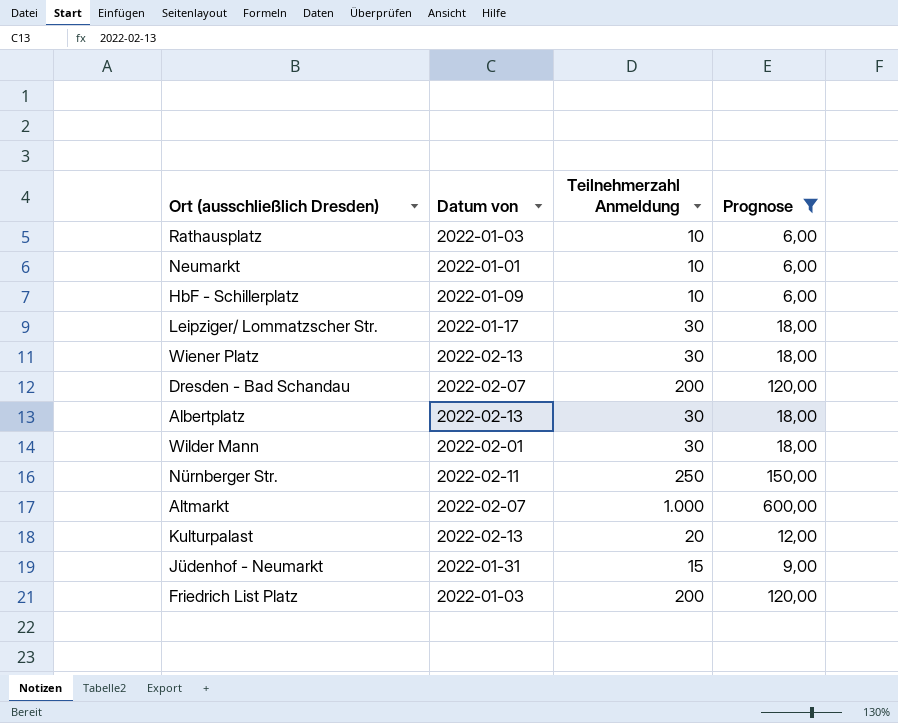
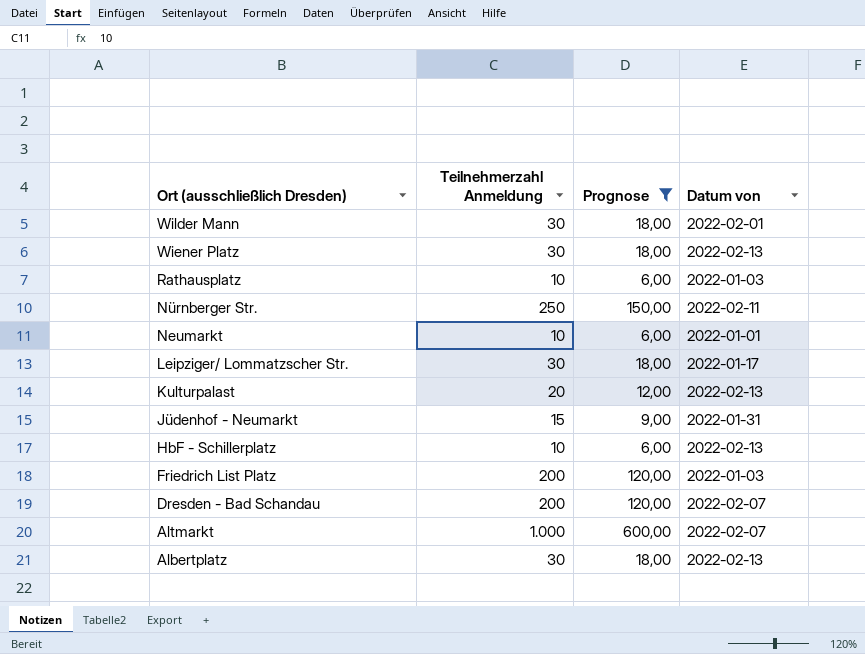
row order: none -> Ort (ausschließlich Dresden) descending
column Datum von | position: 2 -> 4
HbF - Schillerplatz | Datum von: 2022-01-09 -> 2022-02-13

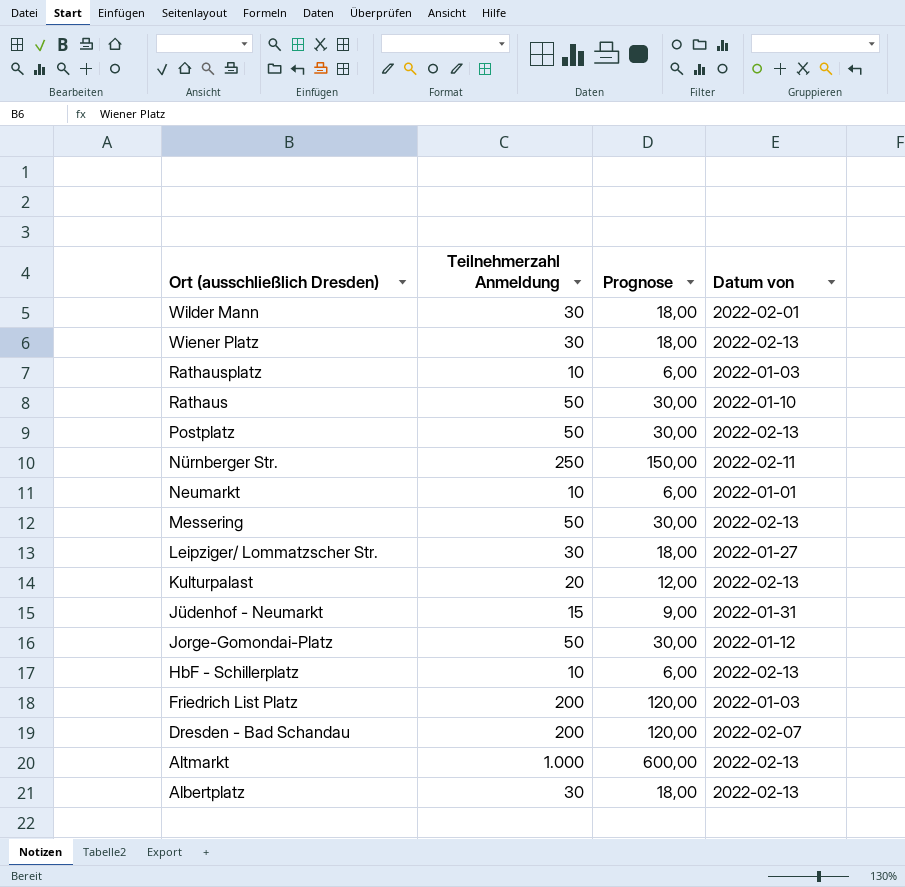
filter: Prognose != 30,00 -> none
Leipziger/ Lommatzscher Str. | Datum von: 2022-01-17 -> 2022-01-27
Altmarkt | Datum von: 2022-02-07 -> 2022-02-13

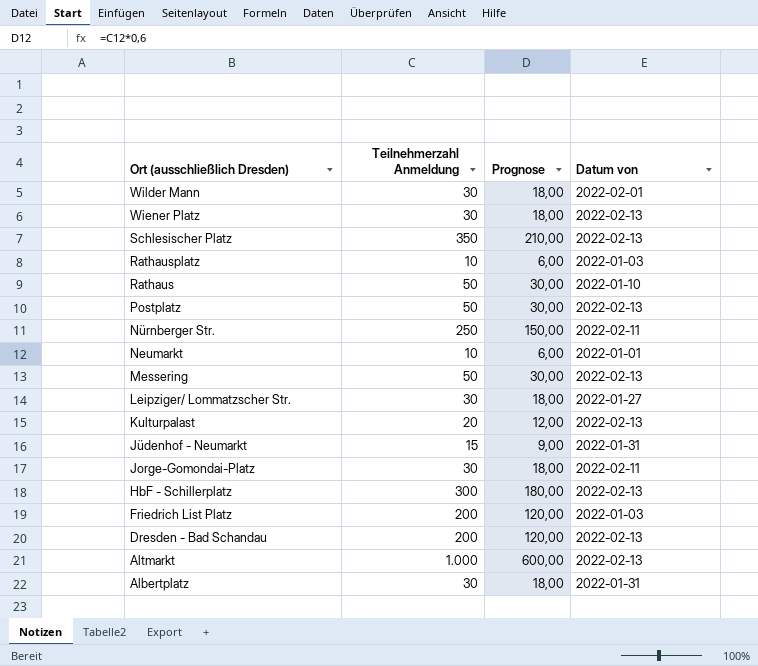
row Schlesischer Platz: none -> 350 | 210,00 | 2022-02-13
Jorge-Gomondai-Platz | Teilnehmerzahl Anmeldung: 50 -> 30
Jorge-Gomondai-Platz | Prognose: 30,00 -> 18,00
Jorge-Gomondai-Platz | Datum von: 2022-01-12 -> 2022-02-11
HbF - Schillerplatz | Teilnehmerzahl Anmeldung: 10 -> 300
HbF - Schillerplatz | Prognose: 6,00 -> 180,00
Dresden - Bad Schandau | Datum von: 2022-02-07 -> 2022-02-13
Albertplatz | Datum von: 2022-02-13 -> 2022-01-31

